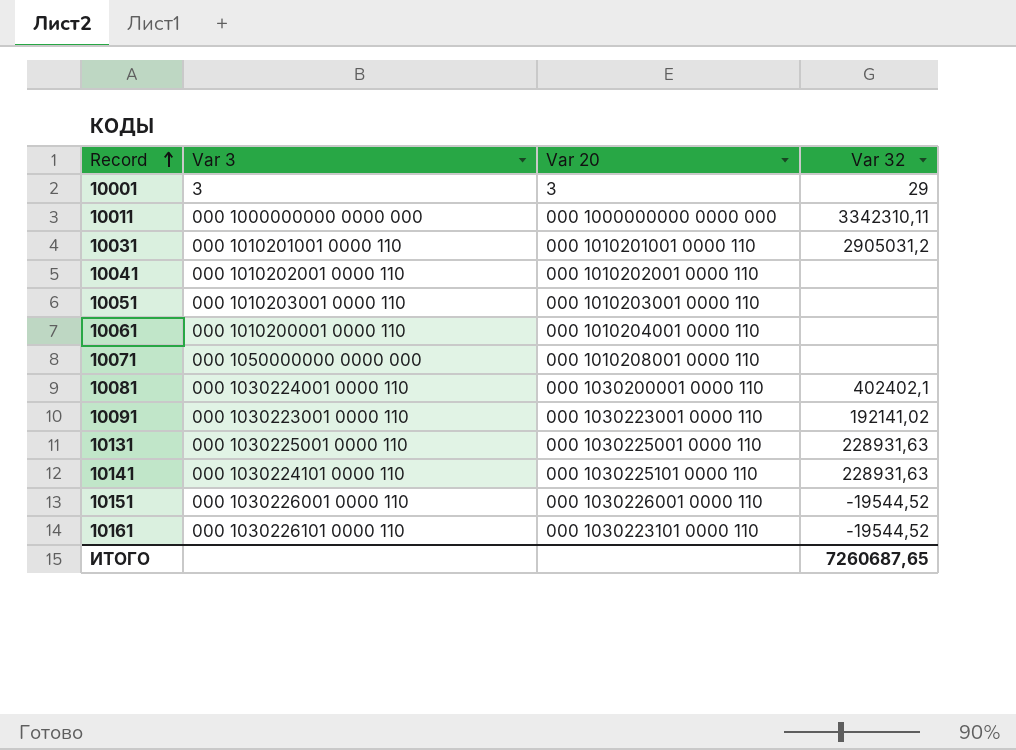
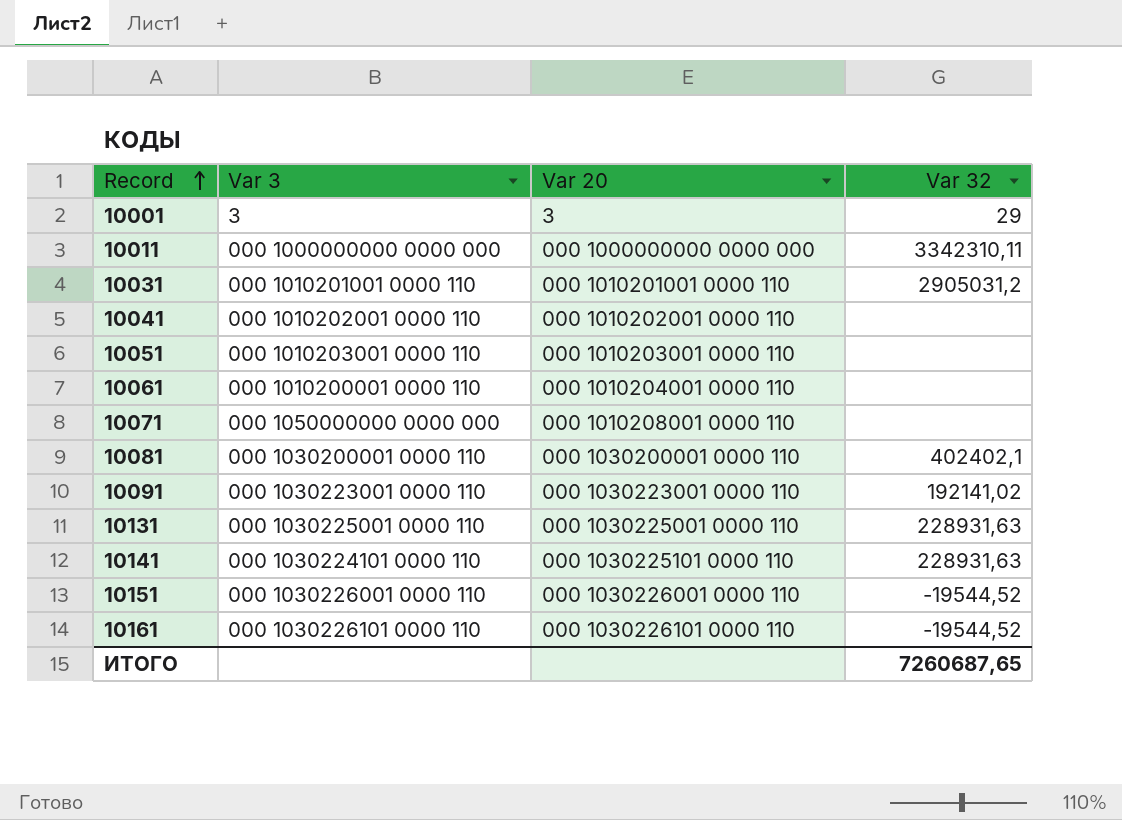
10081 | Var 3: 000 1030224001 0000 110 -> 000 1030200001 0000 110
10161 | Var 20: 000 1030223101 0000 110 -> 000 1030226101 0000 110

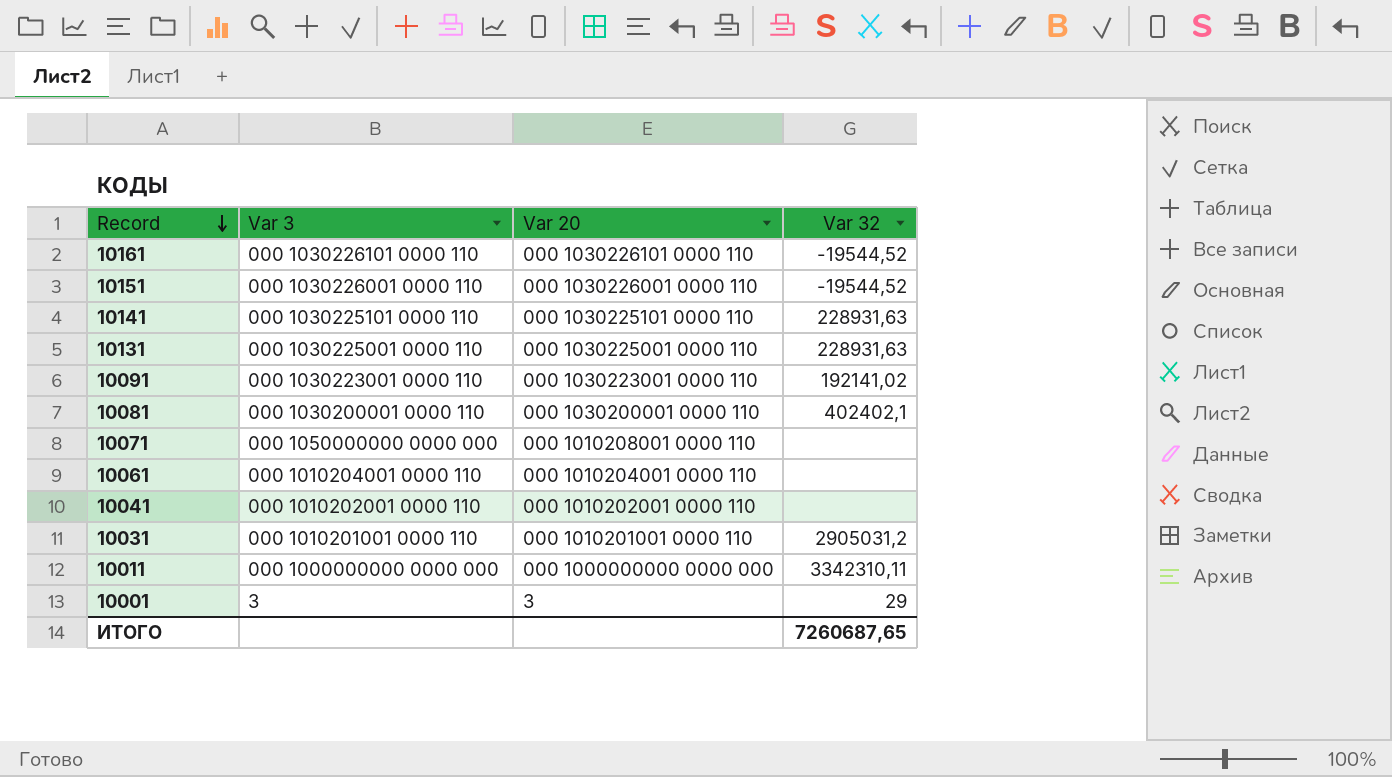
row order: Record ascending -> Record descending
row 10051: 000 1010203001 0000 110 | 000 1010203001 0000 110 | none -> none
10141 | Var 3: 000 1030224101 0000 110 -> 000 1030225101 0000 110
10061 | Var 3: 000 1010200001 0000 110 -> 000 1010204001 0000 110

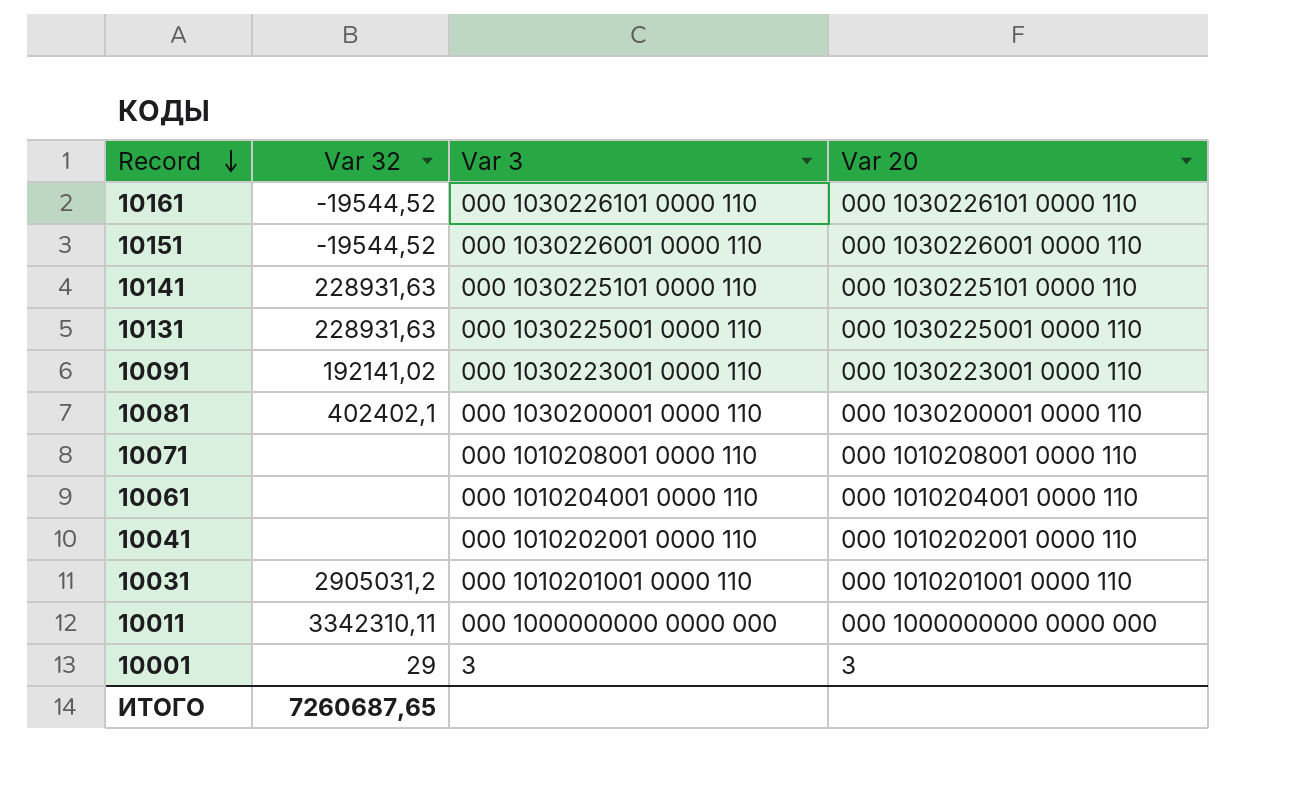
column Var 32 | position: 4 -> 2
10071 | Var 3: 000 1050000000 0000 000 -> 000 1010208001 0000 110

